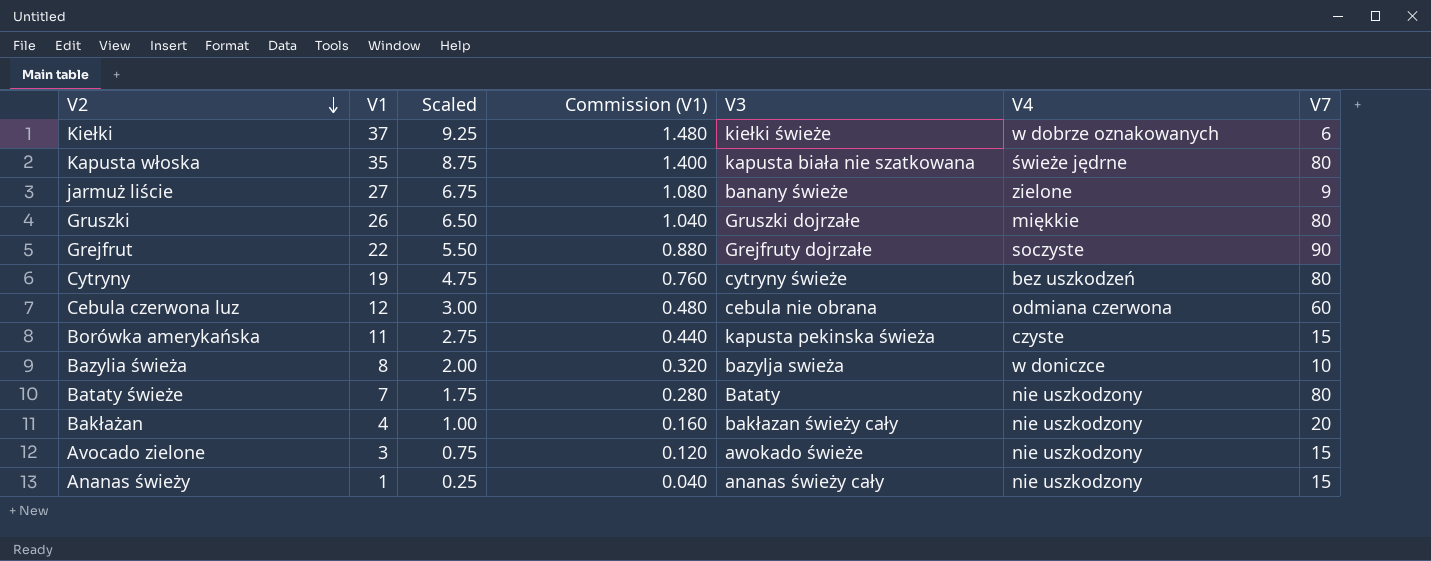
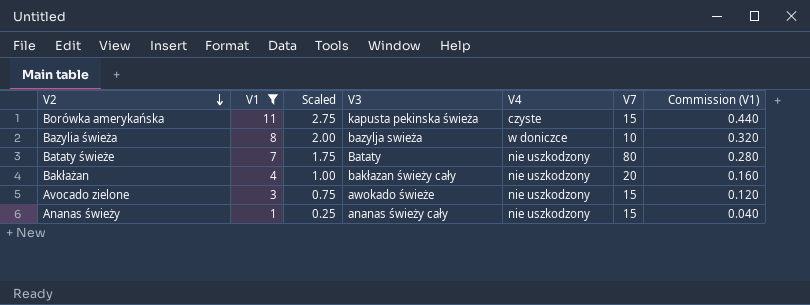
filter: none -> V1 <= 11
column Commission (V1) | position: 4 -> 7

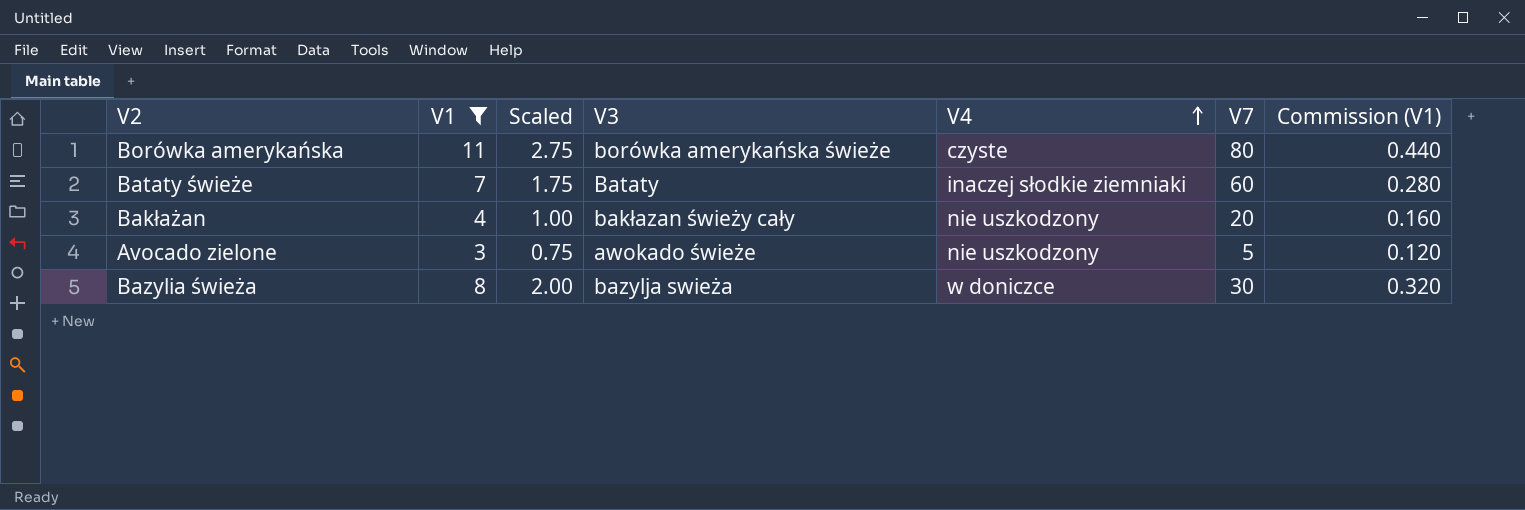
row order: V2 descending -> V4 ascending
row Ananas świeży: 1 | 0.25 | ananas świeży cały | nie uszkodzony | 15 | 0.040 -> none
Borówka amerykańska | V3: kapusta pekinska świeża -> borówka amerykańska świeże
Borówka amerykańska | V7: 15 -> 80
Bataty świeże | V4: nie uszkodzony -> inaczej słodkie ziemniaki
Bataty świeże | V7: 80 -> 60
Avocado zielone | V7: 15 -> 5
Bazylia świeża | V7: 10 -> 30

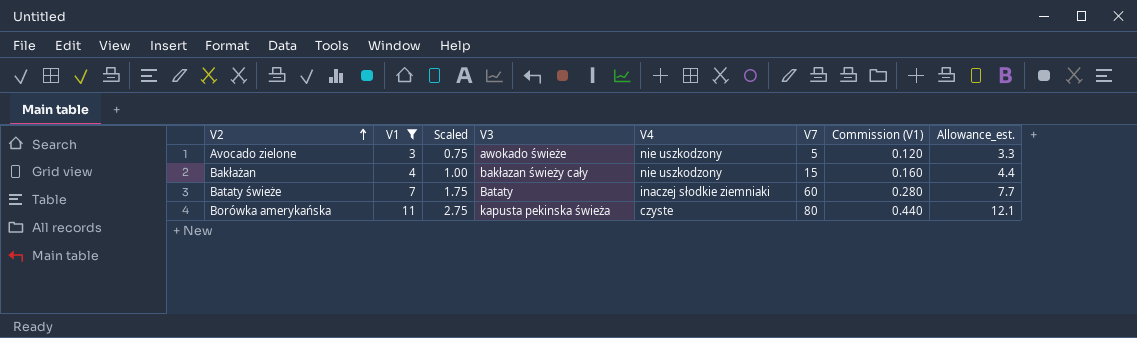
row order: V4 ascending -> V2 ascending
column Allowance_est. | formula: none -> [V1] * 1.1
row Bazylia świeża: 8 | 2.00 | bazylja swieża | w doniczce | 30 | 0.320 -> none
Bakłażan | V7: 20 -> 15
Borówka amerykańska | V3: borówka amerykańska świeże -> kapusta pekinska świeża

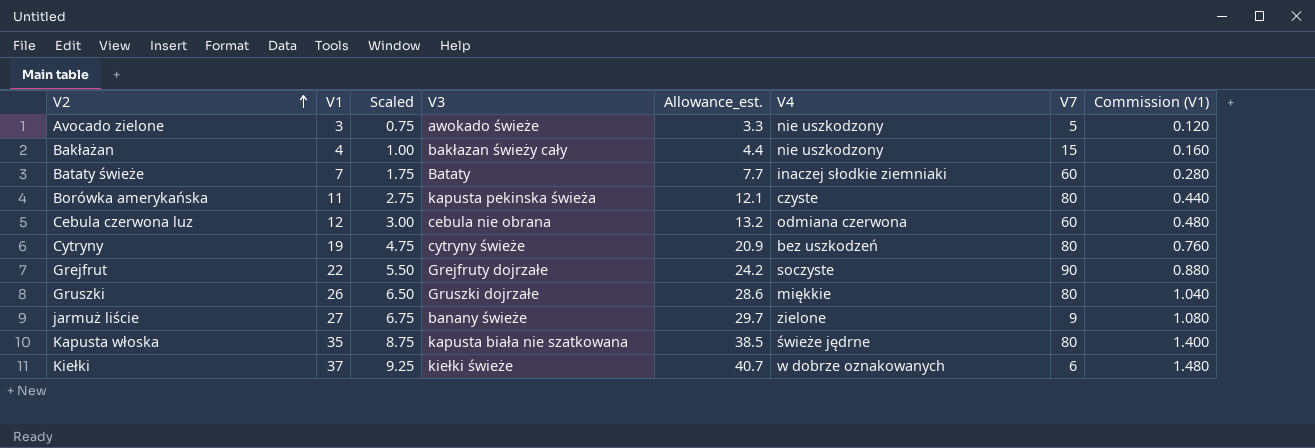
filter: V1 <= 11 -> none
column Allowance_est. | position: 8 -> 5

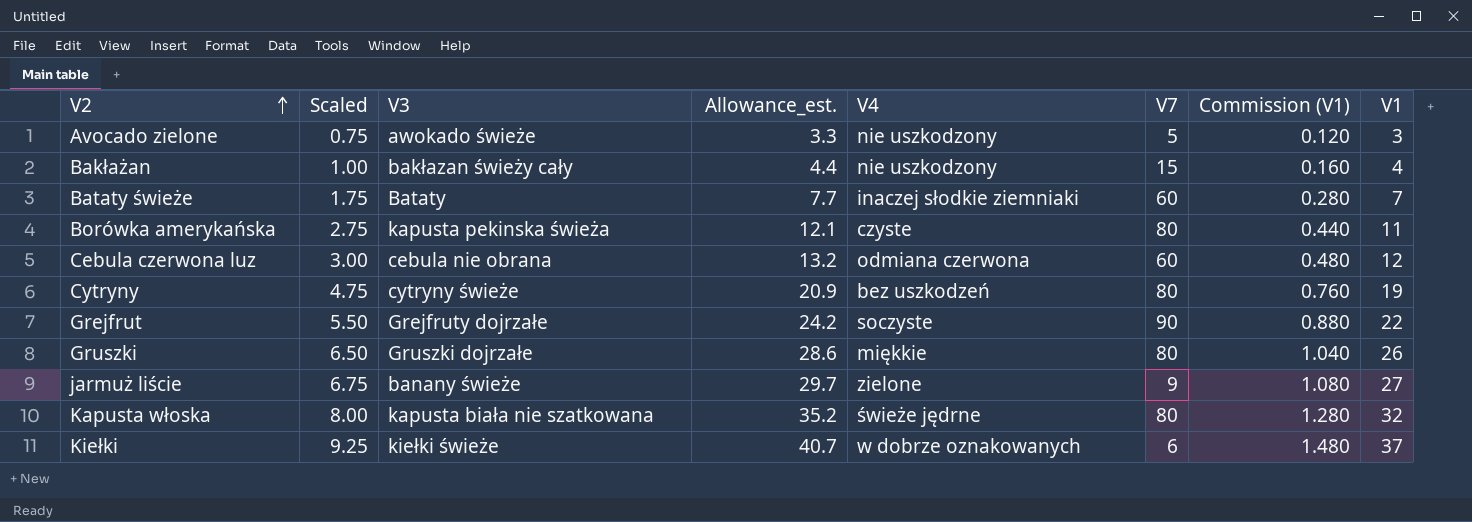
column V1 | position: 2 -> 8
Kapusta włoska | Scaled: 8.75 -> 8.00
Kapusta włoska | Allowance_est.: 38.5 -> 35.2
Kapusta włoska | Commission (V1): 1.400 -> 1.280
Kapusta włoska | V1: 35 -> 32

